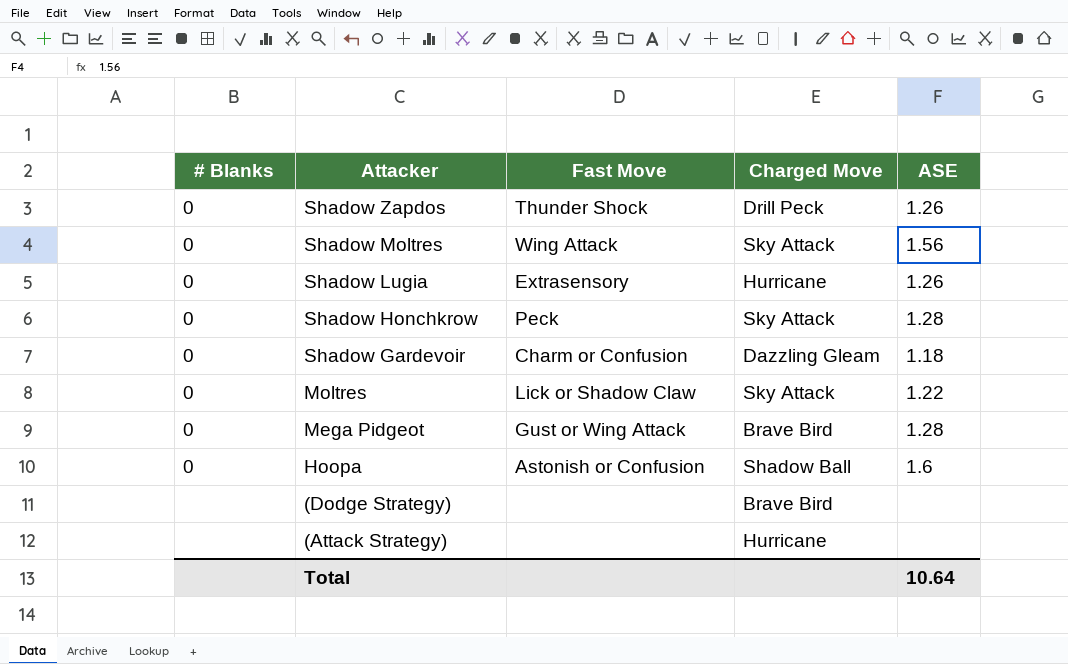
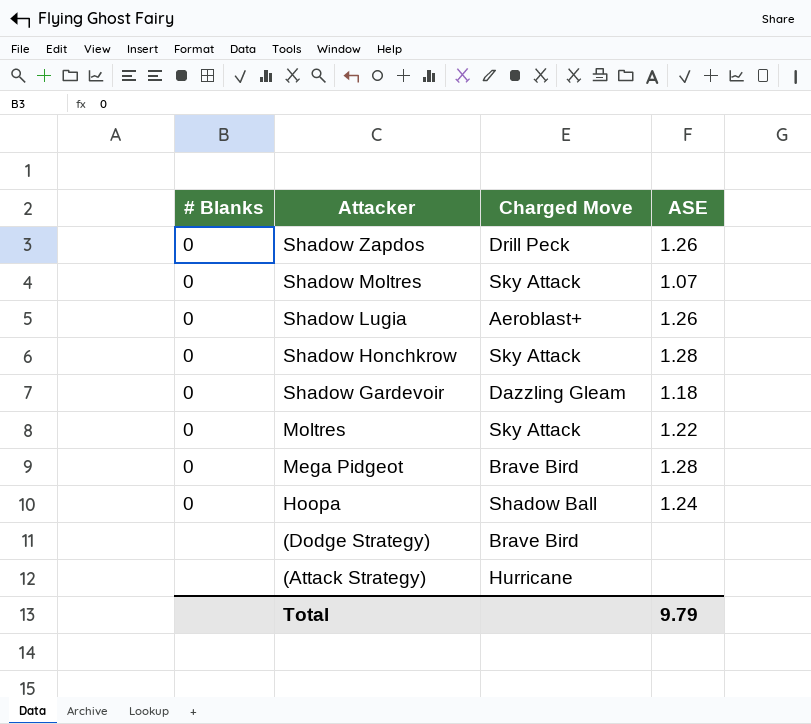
column Fast Move | position: 3 -> none
Shadow Moltres | ASE: 1.56 -> 1.07
Shadow Lugia | Charged Move: Hurricane -> Aeroblast+
Hoopa | ASE: 1.6 -> 1.24
Total | ASE: 10.64 -> 9.79

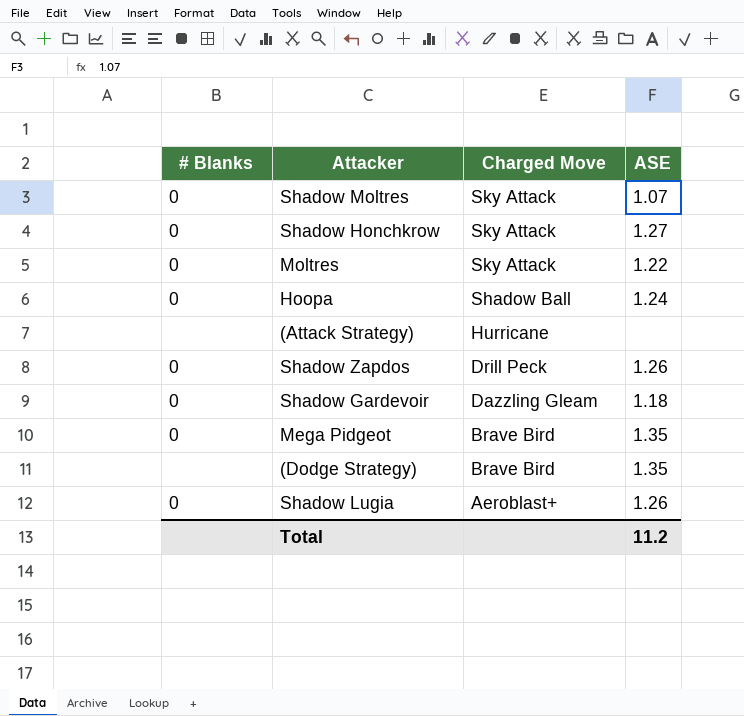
row order: Attacker descending -> Charged Move descending
Shadow Honchkrow | ASE: 1.28 -> 1.27
Mega Pidgeot | ASE: 1.28 -> 1.35
(Dodge Strategy) | ASE: none -> 1.35
Total | ASE: 9.79 -> 11.2

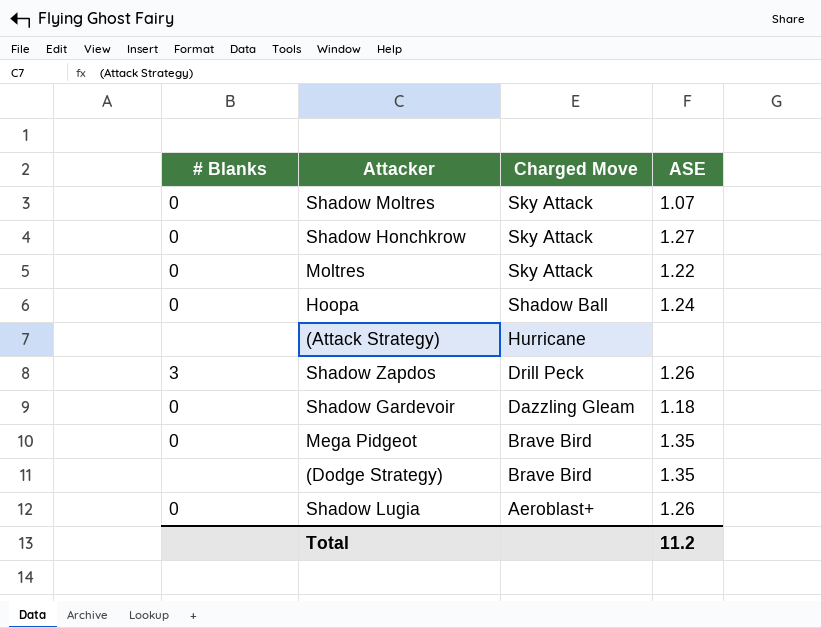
Shadow Zapdos | # Blanks: 0 -> 3

